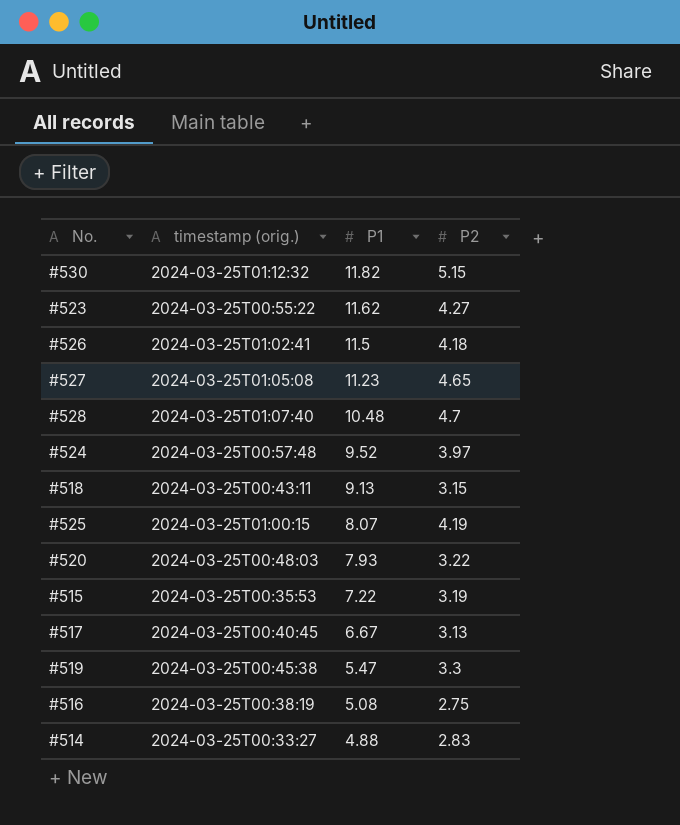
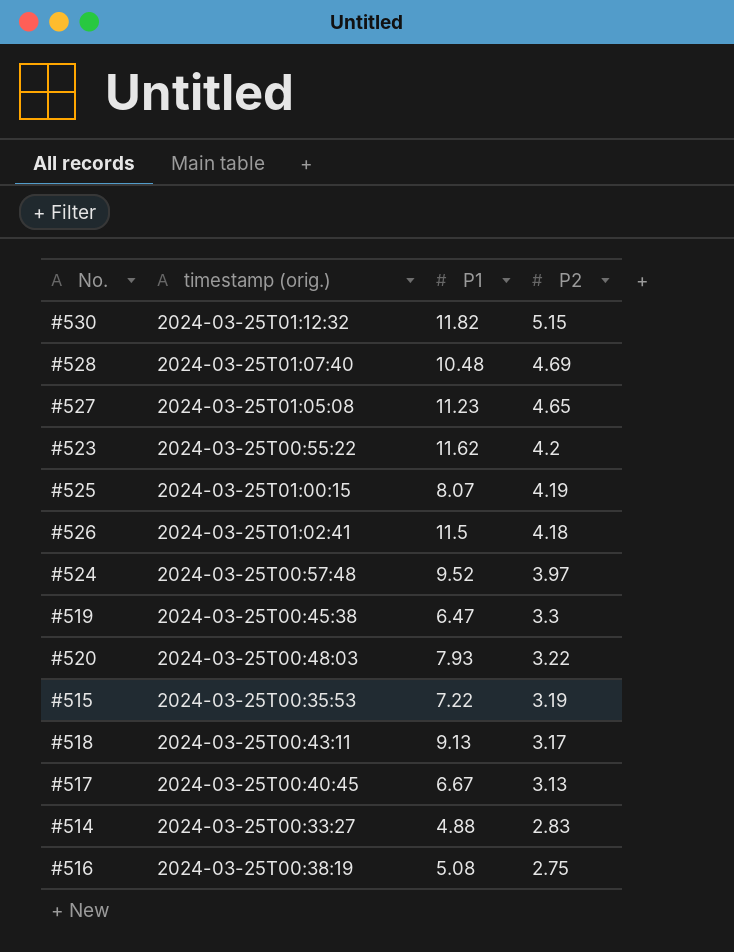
row order: P1 descending -> P2 descending
#528 | P2: 4.7 -> 4.69
#523 | P2: 4.27 -> 4.2
#519 | P1: 5.47 -> 6.47
#518 | P2: 3.15 -> 3.17

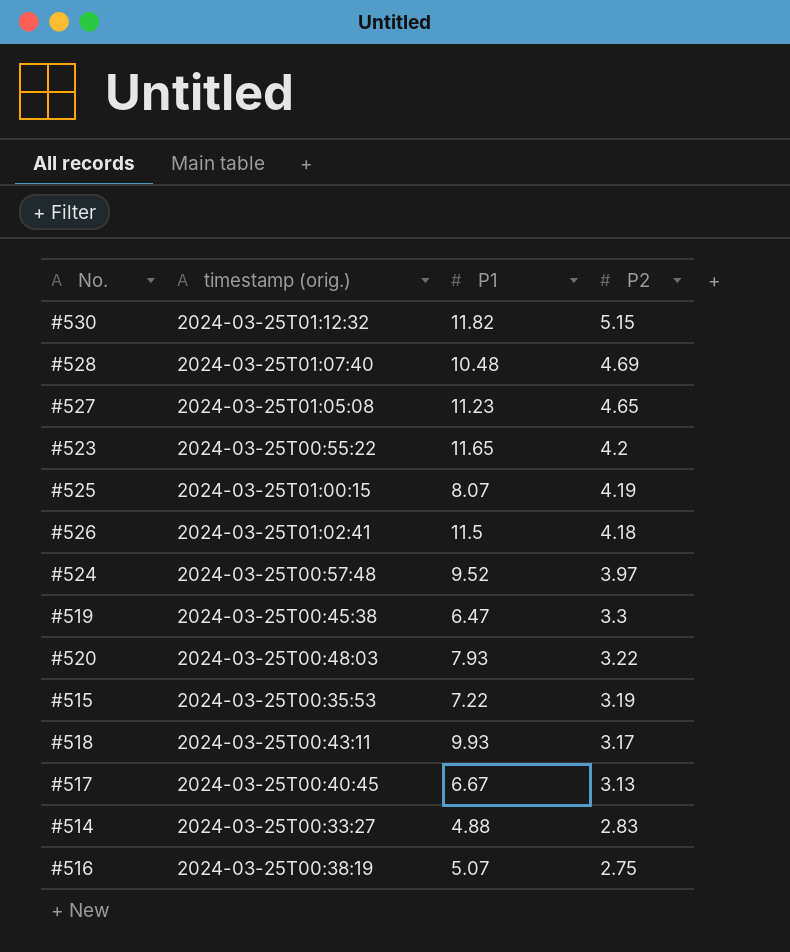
#523 | P1: 11.62 -> 11.65
#518 | P1: 9.13 -> 9.93
#516 | P1: 5.08 -> 5.07

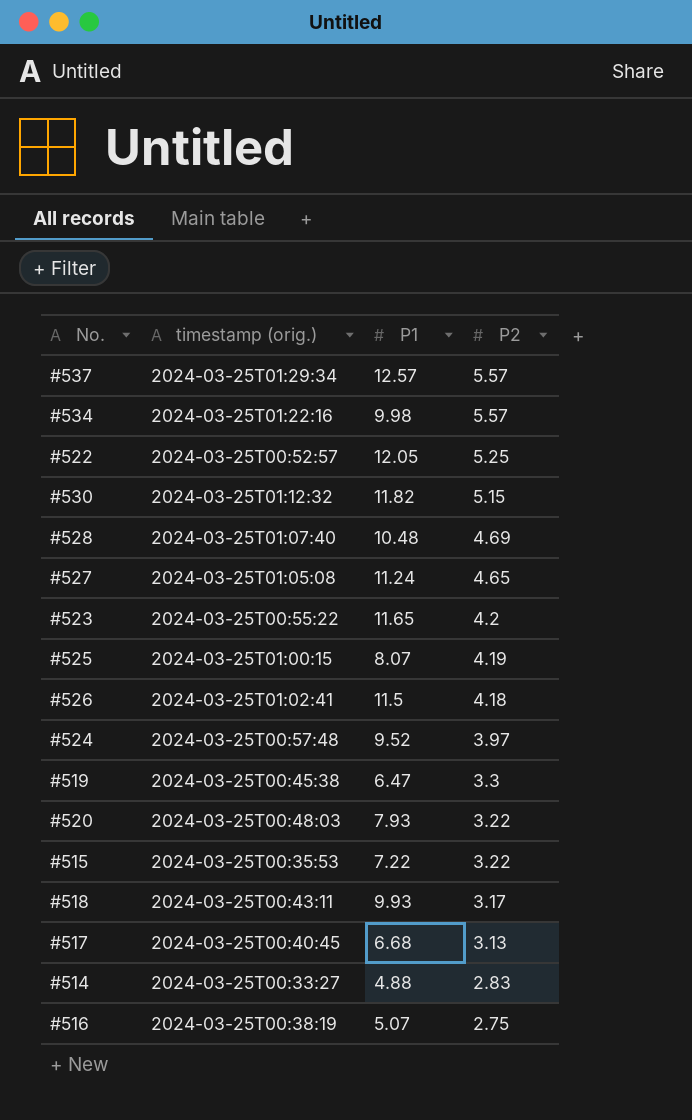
row #537: none -> 2024-03-25T01:29:34 | 12.57 | 5.57
row #534: none -> 2024-03-25T01:22:16 | 9.98 | 5.57
row #522: none -> 2024-03-25T00:52:57 | 12.05 | 5.25
#527 | P1: 11.23 -> 11.24
#515 | P2: 3.19 -> 3.22
#517 | P1: 6.67 -> 6.68

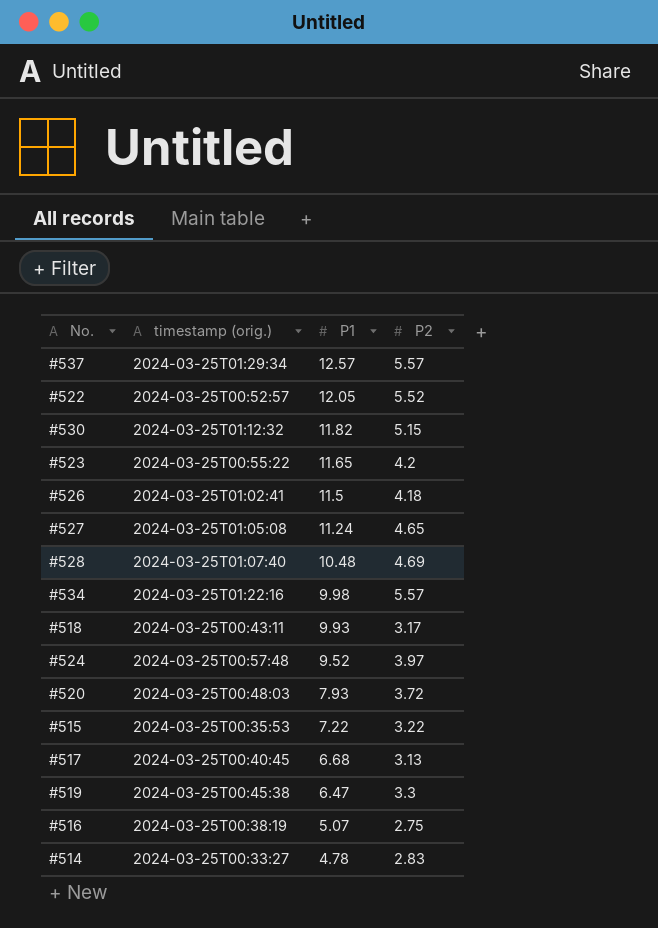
row order: P2 descending -> P1 descending
row #525: 2024-03-25T01:00:15 | 8.07 | 4.19 -> none
#522 | P2: 5.25 -> 5.52
#520 | P2: 3.22 -> 3.72
#514 | P1: 4.88 -> 4.78

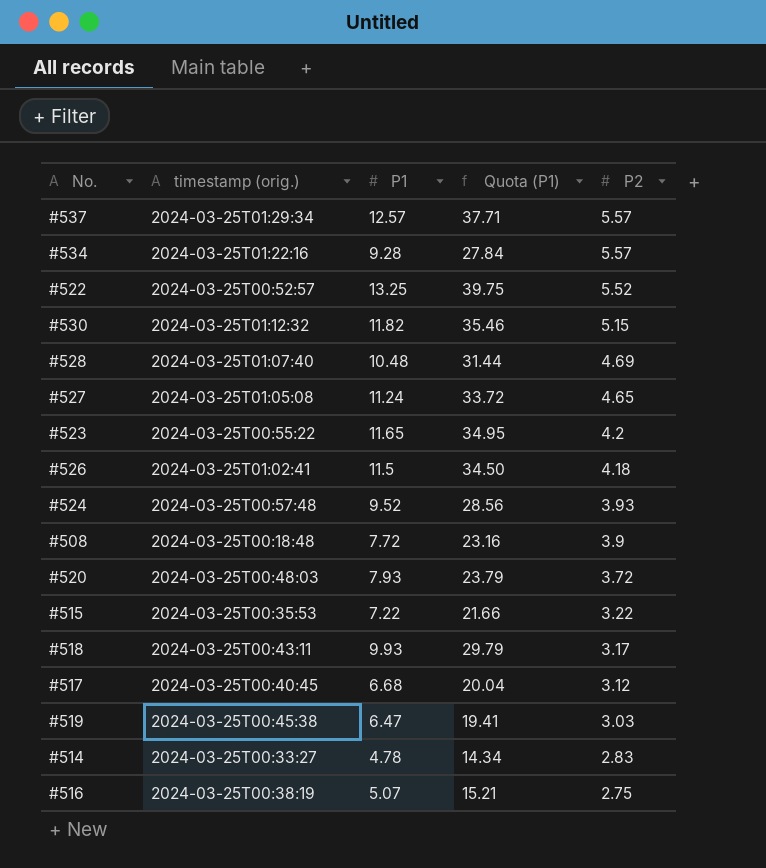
row order: P1 descending -> P2 descending
column Quota (P1) | formula: none -> [P1] * 3
#534 | P1: 9.98 -> 9.28
#522 | P1: 12.05 -> 13.25
#524 | P2: 3.97 -> 3.93
row #508: none -> 2024-03-25T00:18:48 | 7.72 | 23.16 | 3.9
#517 | P2: 3.13 -> 3.12
#519 | P2: 3.3 -> 3.03

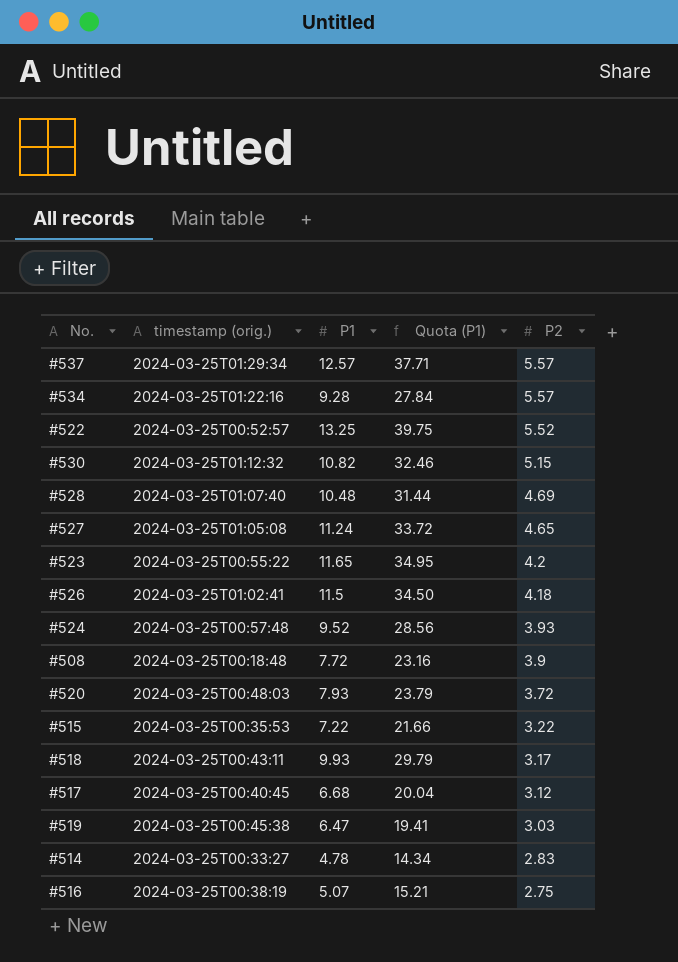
#530 | P1: 11.82 -> 10.82
#530 | Quota (P1): 35.46 -> 32.46

